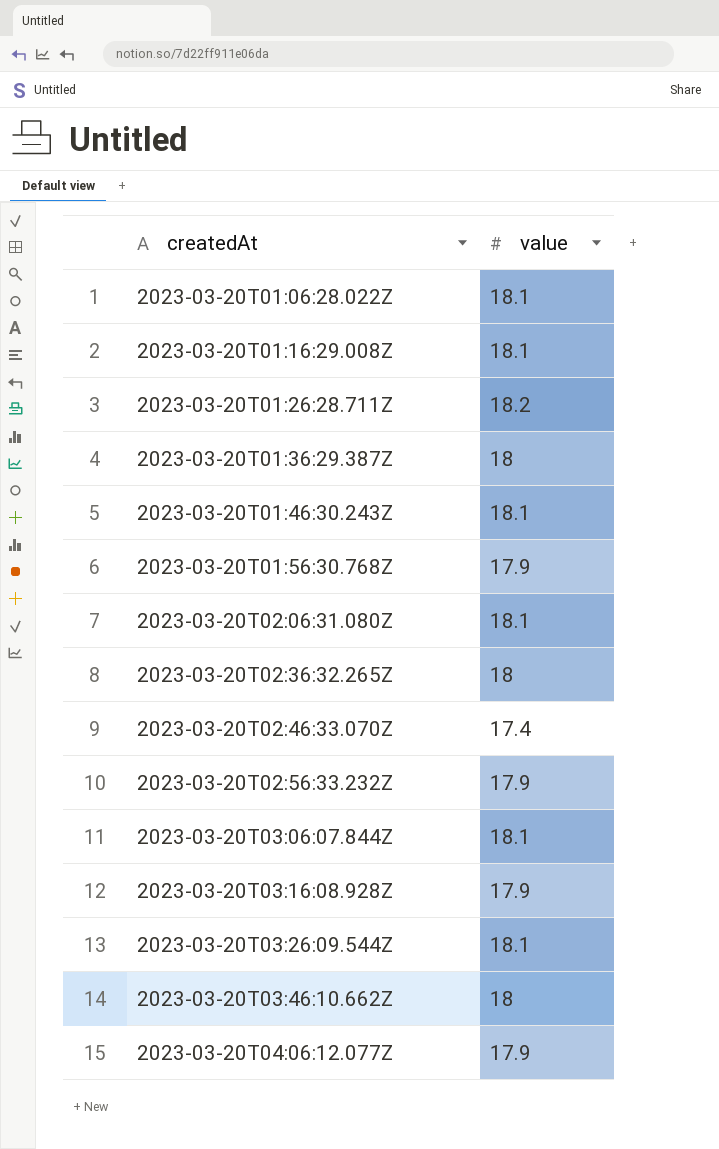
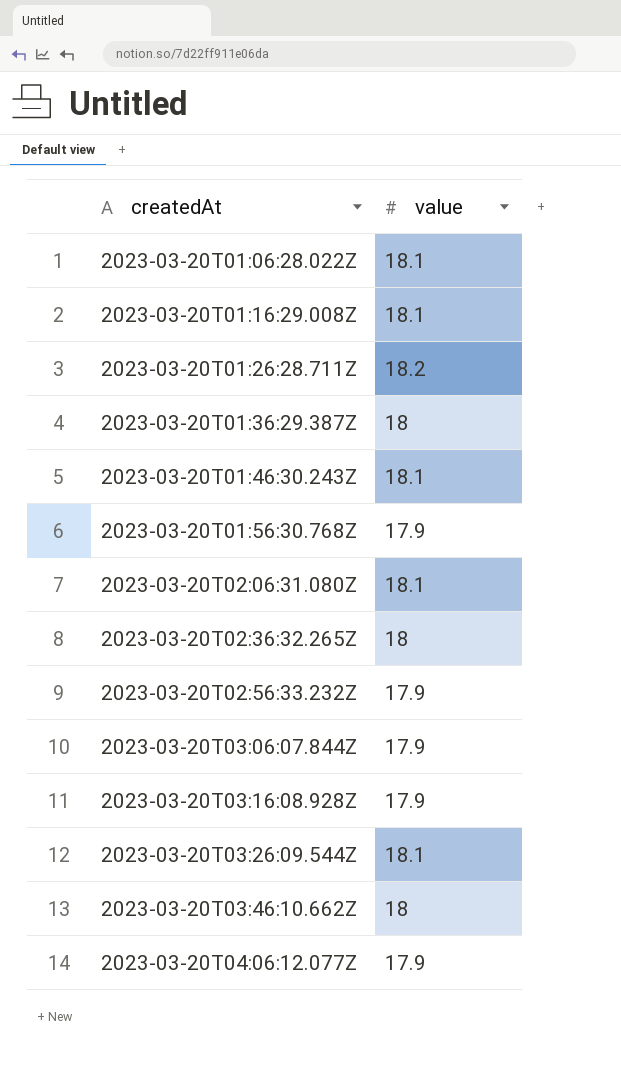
row 2023-03-20T02:46:33.070Z: 17.4 -> none
2023-03-20T03:06:07.844Z | value: 18.1 -> 17.9

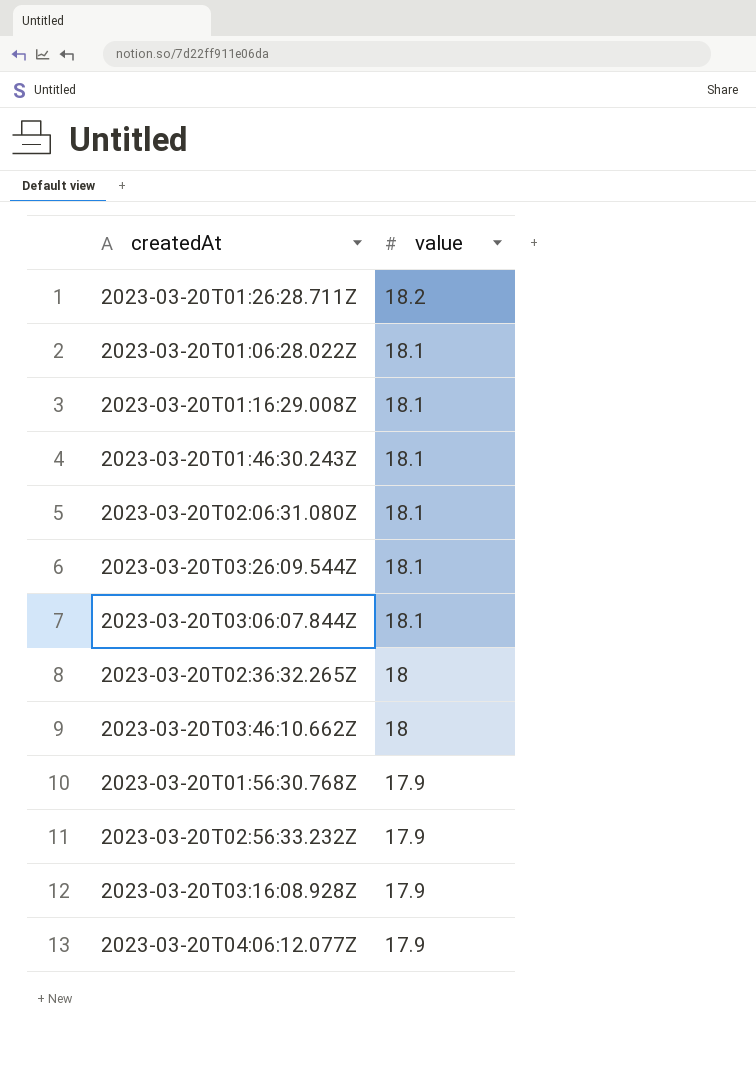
row order: createdAt ascending -> value descending
row 2023-03-20T01:36:29.387Z: 18 -> none
2023-03-20T03:06:07.844Z | value: 17.9 -> 18.1

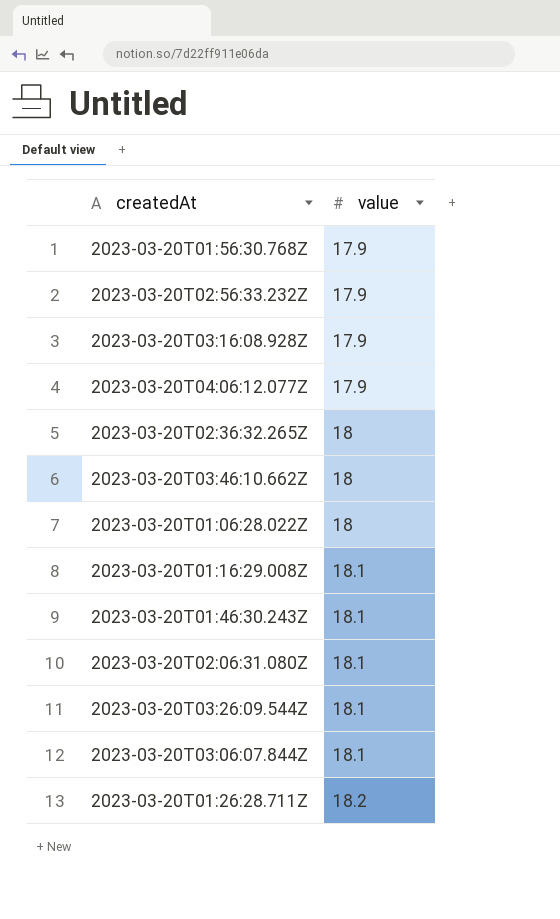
row order: value descending -> value ascending
2023-03-20T01:06:28.022Z | value: 18.1 -> 18

